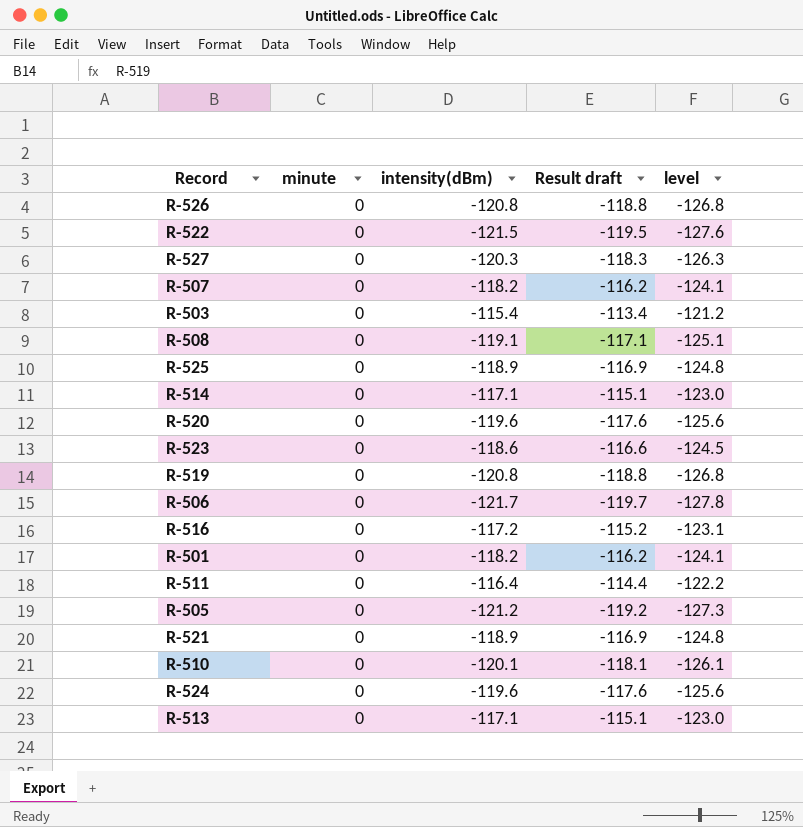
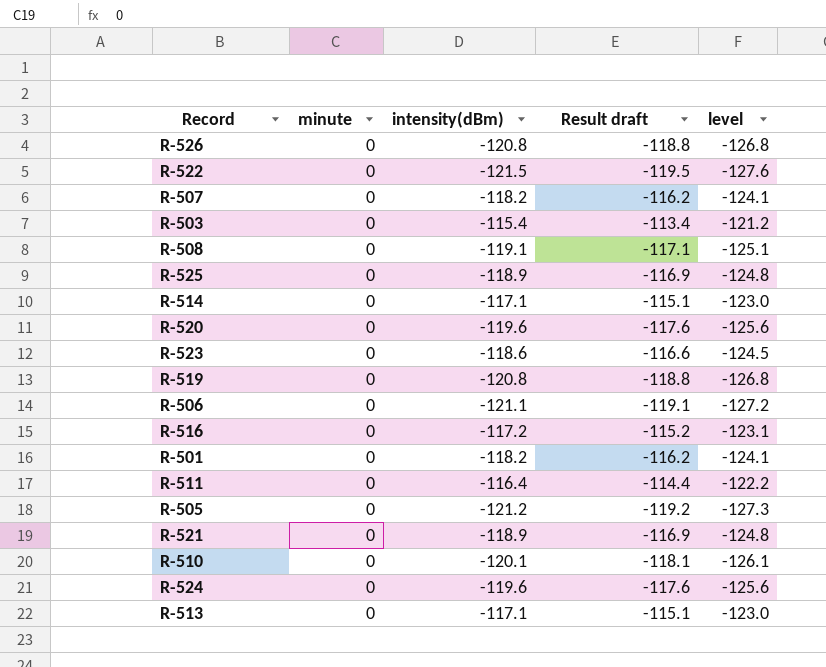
row R-527: 0 | -120.3 | -118.3 | -126.3 -> none
R-506 | intensity(dBm): -121.7 -> -121.1
R-506 | Result draft: -119.7 -> -119.1
R-506 | level: -127.8 -> -127.2

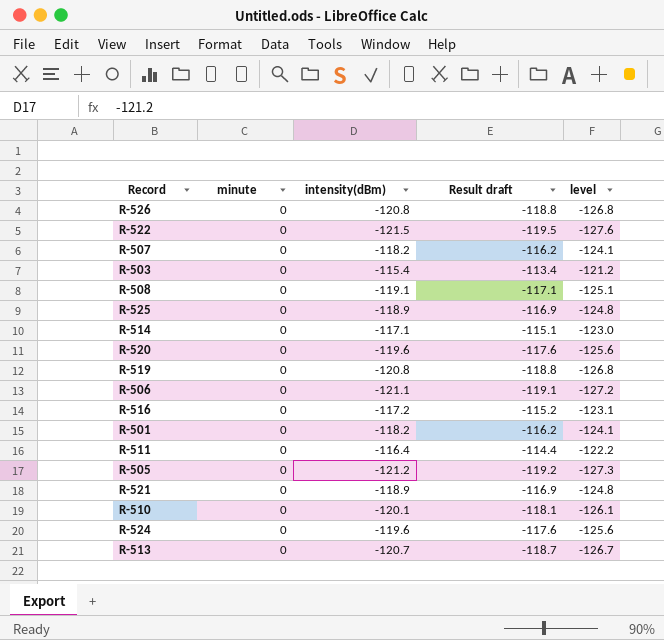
row R-523: 0 | -118.6 | -116.6 | -124.5 -> none
R-513 | intensity(dBm): -117.1 -> -120.7
R-513 | Result draft: -115.1 -> -118.7
R-513 | level: -123.0 -> -126.7

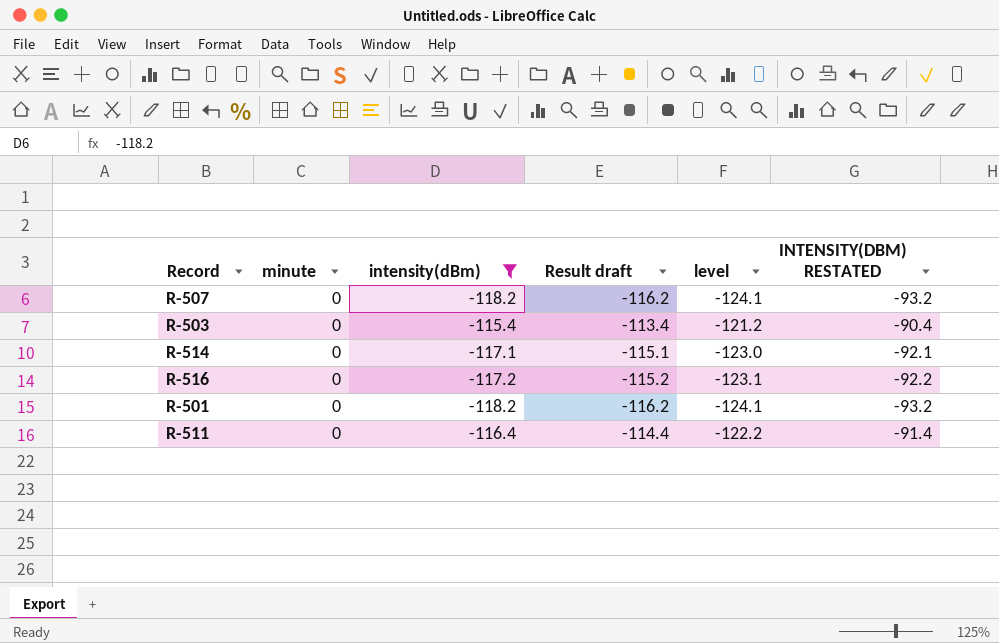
filter: none -> intensity(dBm) >= -118.2
column INTENSITY(DBM) RESTATED | formula: none -> [intensity(dBm)] + 25

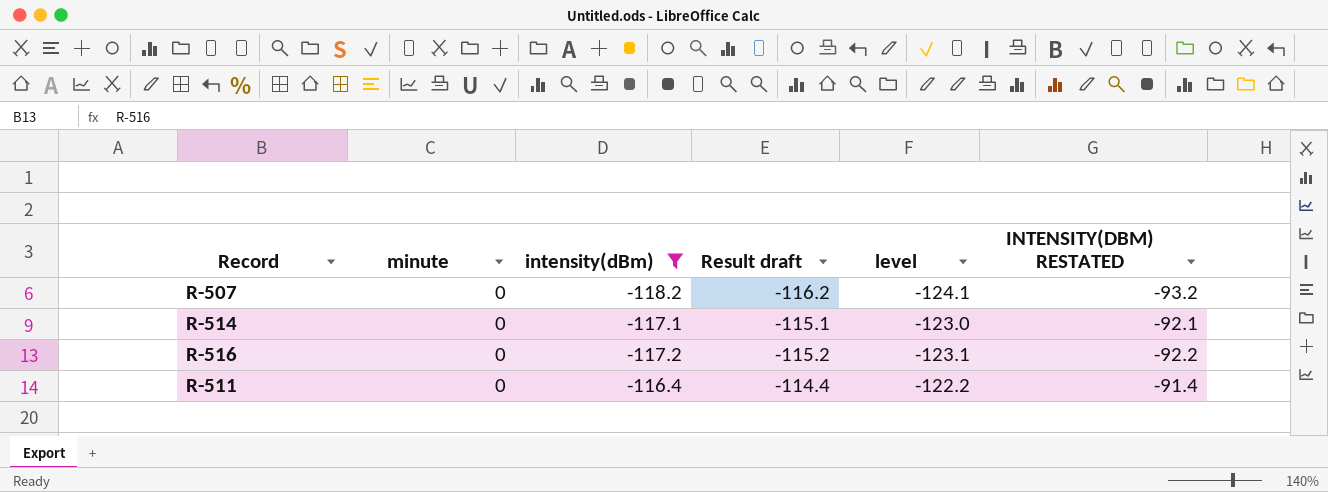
row R-503: 0 | -115.4 | -113.4 | -121.2 | -90.4 -> none
row R-501: 0 | -118.2 | -116.2 | -124.1 | -93.2 -> none

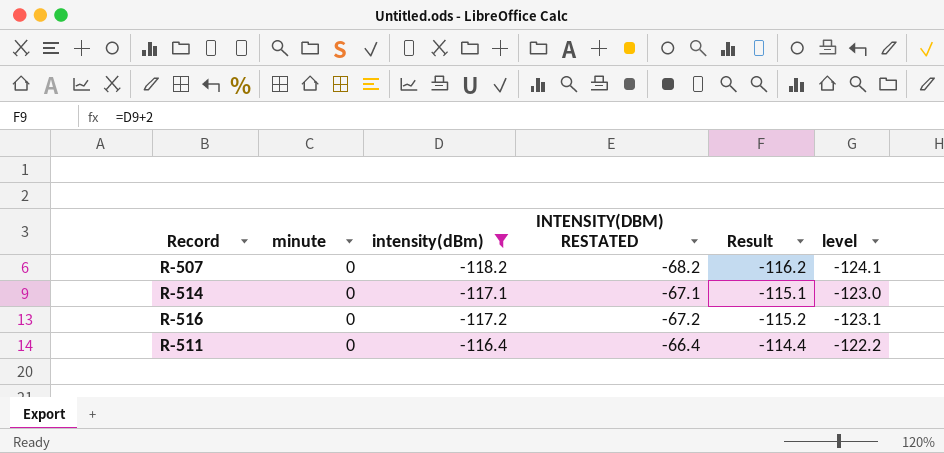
column INTENSITY(DBM) RESTATED | formula: [intensity(dBm)] + 25 -> [intensity(dBm)] + 50
column INTENSITY(DBM) RESTATED | position: 6 -> 4
column name: Result draft -> Result

